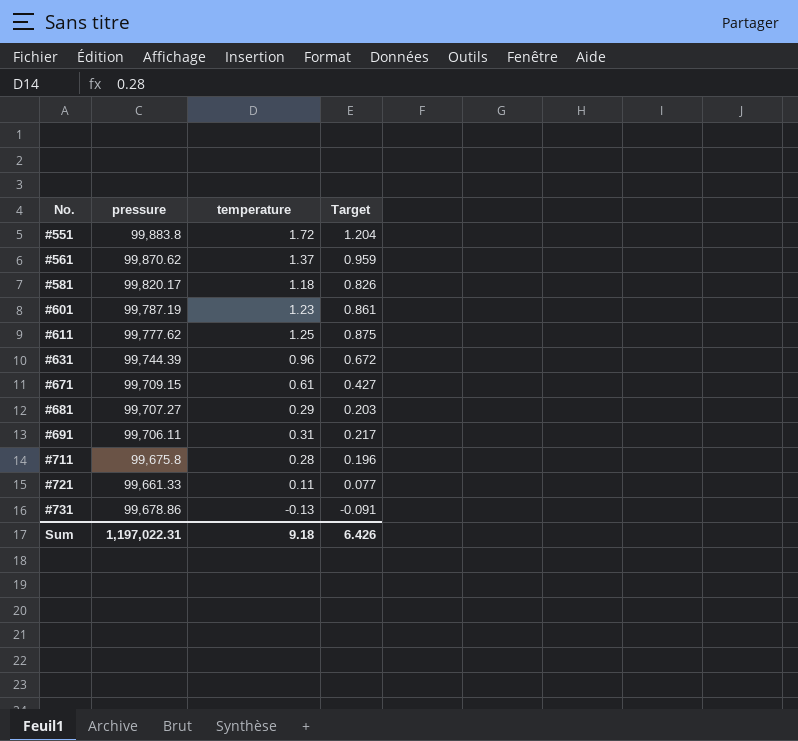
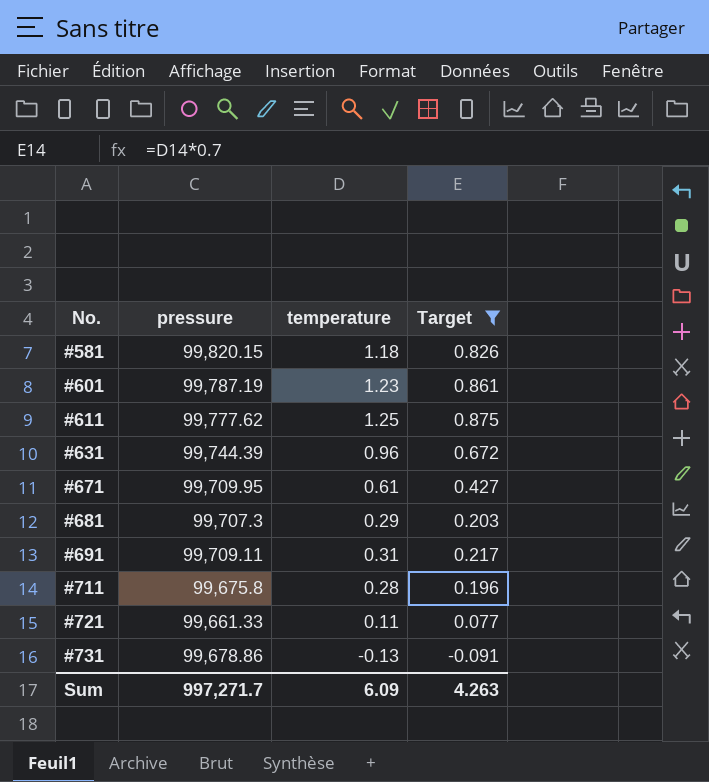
filter: none -> Target <= 0.875
#581 | pressure: 99,820.17 -> 99,820.15
#671 | pressure: 99,709.15 -> 99,709.95
#681 | pressure: 99,707.27 -> 99,707.3
#691 | pressure: 99,706.11 -> 99,709.11
Sum | pressure: 1,197,022.31 -> 997,271.7
Sum | temperature: 9.18 -> 6.09
Sum | Target: 6.426 -> 4.263

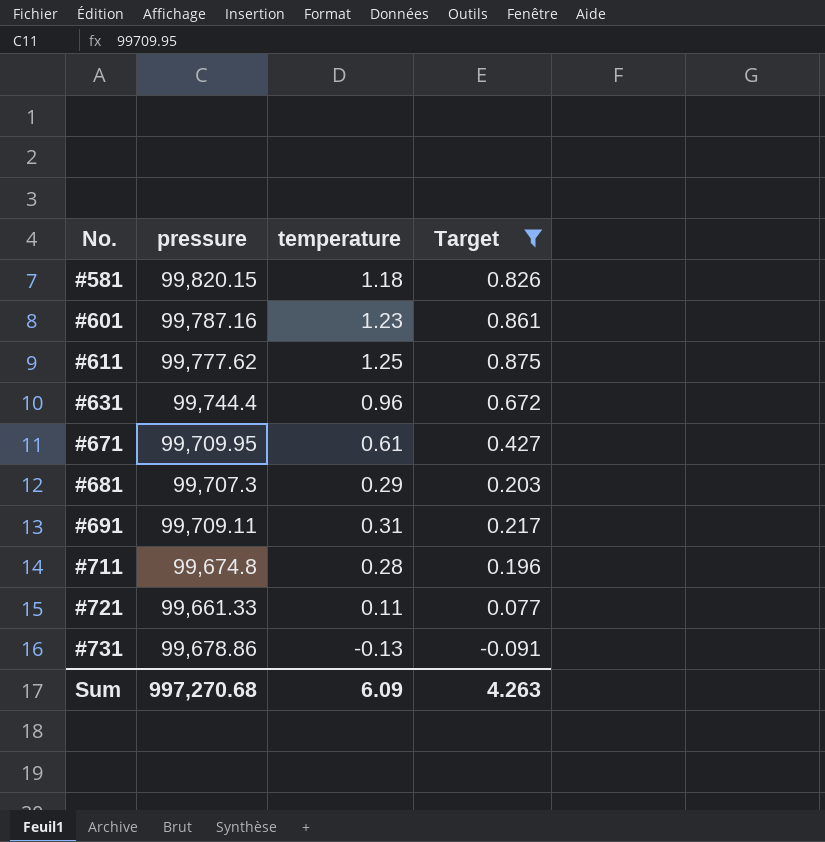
#601 | pressure: 99,787.19 -> 99,787.16
#631 | pressure: 99,744.39 -> 99,744.4
#711 | pressure: 99,675.8 -> 99,674.8
Sum | pressure: 997,271.7 -> 997,270.68

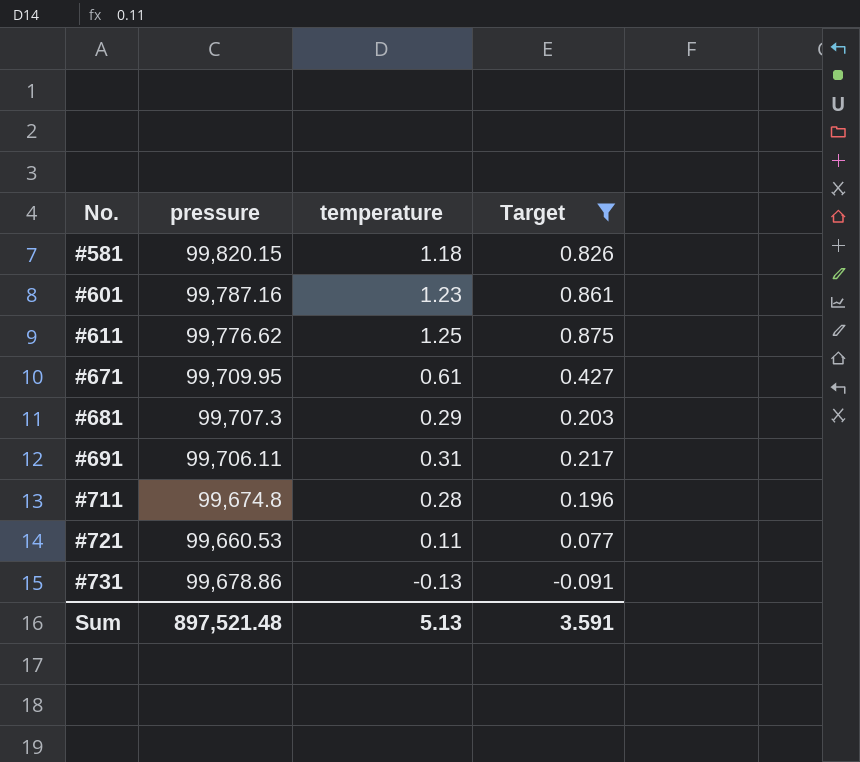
row #631: 99,744.4 | 0.96 | 0.672 -> none
#611 | pressure: 99,777.62 -> 99,776.62
#691 | pressure: 99,709.11 -> 99,706.11
#721 | pressure: 99,661.33 -> 99,660.53
Sum | pressure: 997,270.68 -> 897,521.48
Sum | temperature: 6.09 -> 5.13
Sum | Target: 4.263 -> 3.591

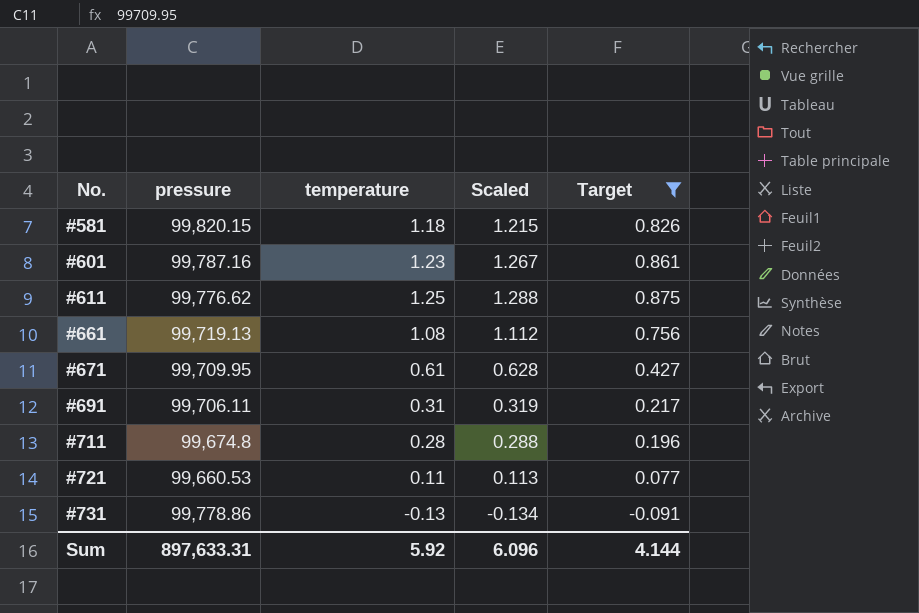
column Scaled | formula: none -> [temperature] * 1.03
row #681: 99,707.3 | 0.29 | 0.203 -> none
row #661: none -> 99,719.13 | 1.08 | 1.112 | 0.756
#731 | pressure: 99,678.86 -> 99,778.86
Sum | pressure: 897,521.48 -> 897,633.31
Sum | temperature: 5.13 -> 5.92
Sum | Target: 3.591 -> 4.144

